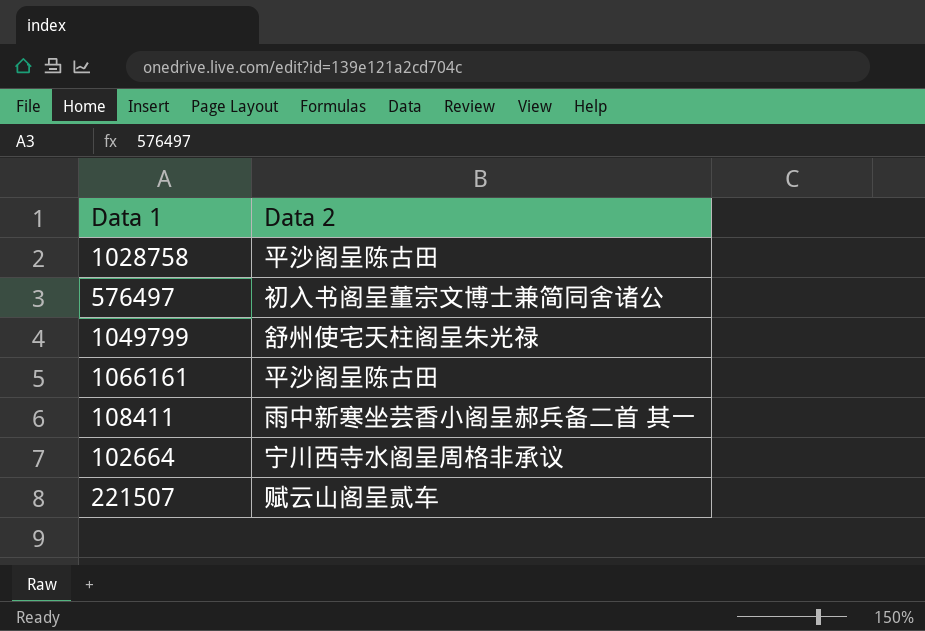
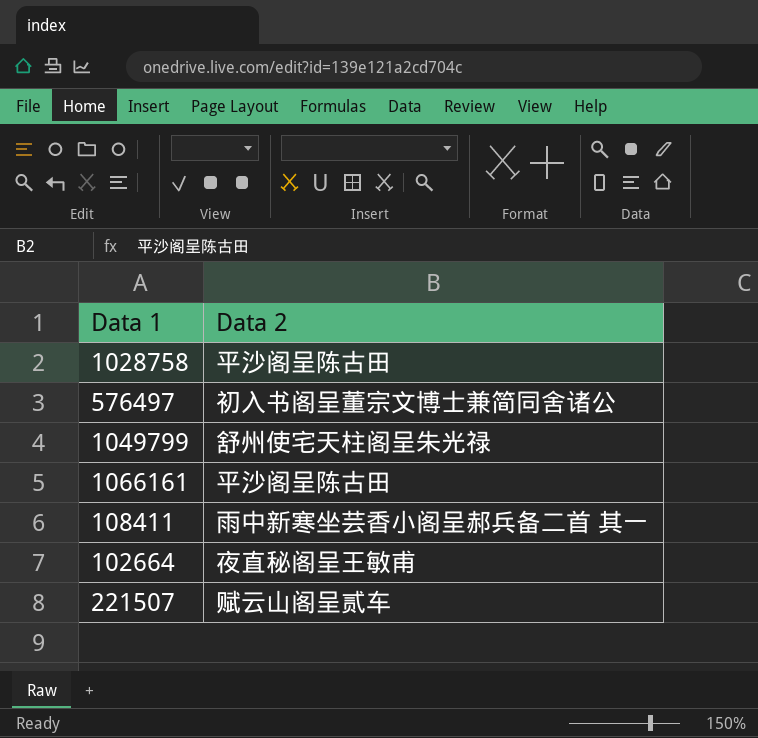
102664 | Data 2: 宁川西寺水阁呈周格非承议 -> 夜直秘阁呈王敏甫

